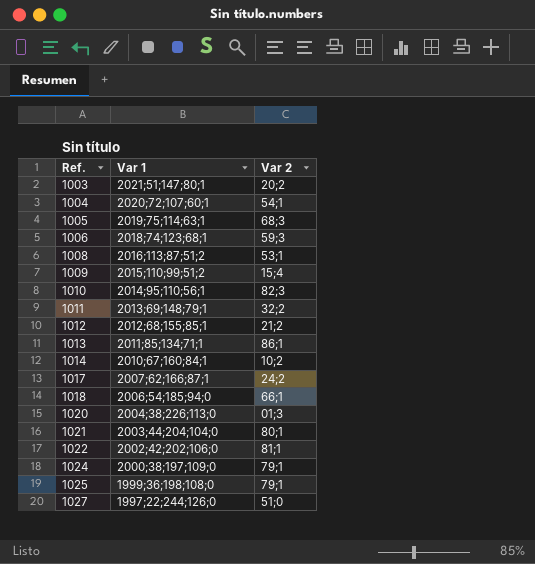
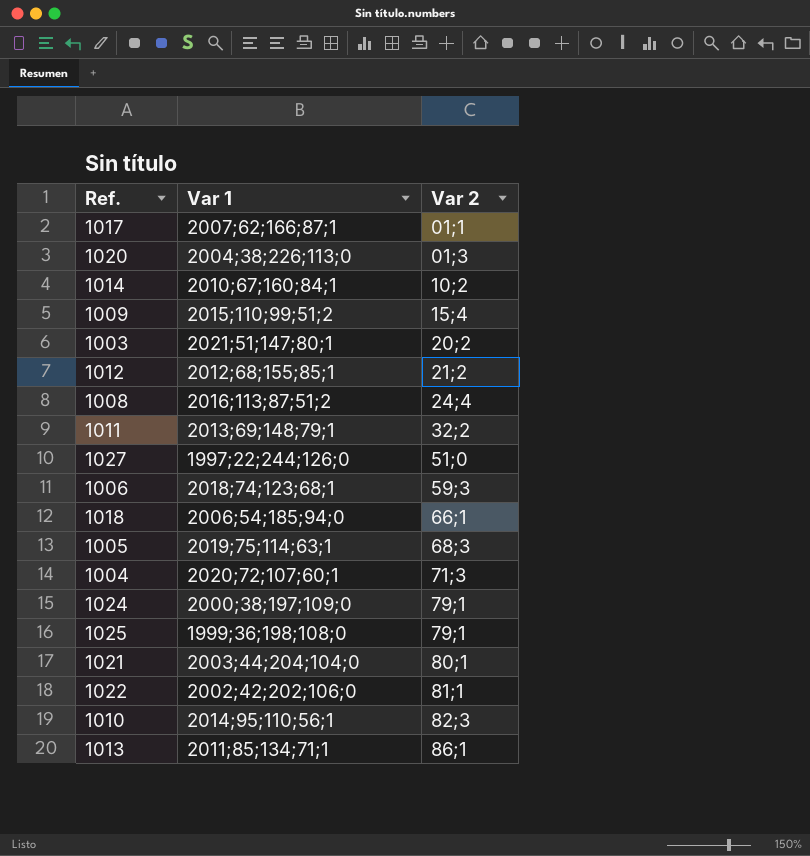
row order: Ref. ascending -> Var 2 ascending
1017 | Var 2: 24;2 -> 01;1
1008 | Var 2: 53;1 -> 24;4
1004 | Var 2: 54;1 -> 71;3

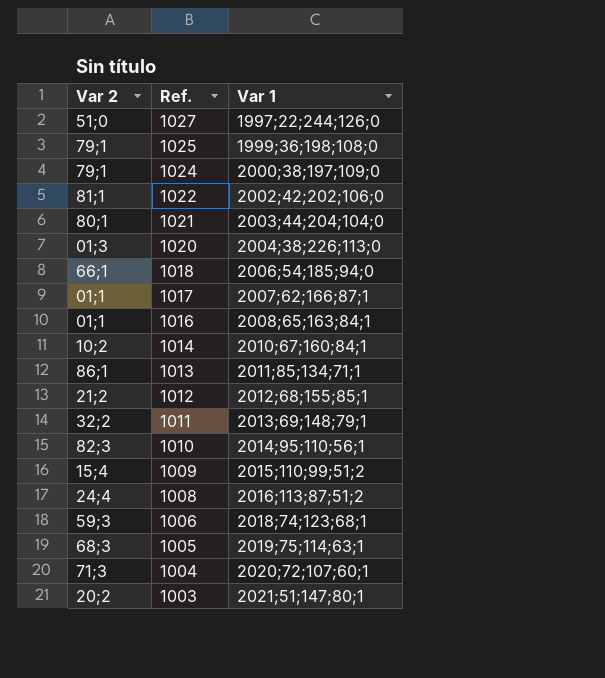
row order: Var 2 ascending -> Ref. descending
column Var 2 | position: 3 -> 1
row 1016: none -> 01;1 | 2008;65;163;84;1

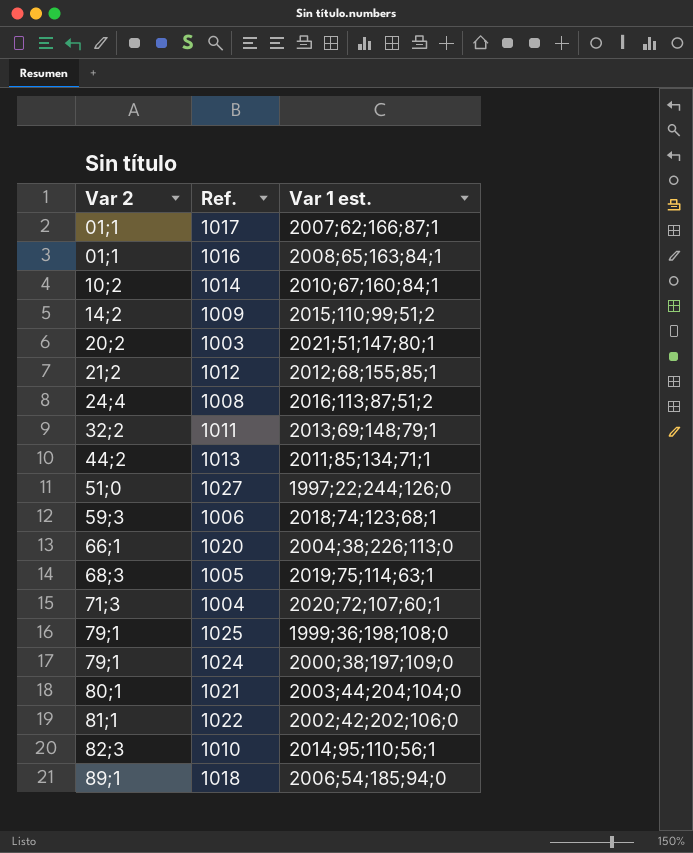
row order: Ref. descending -> Var 2 ascending
column name: Var 1 -> Var 1 est.
1009 | Var 2: 15;4 -> 14;2
1013 | Var 2: 86;1 -> 44;2
1020 | Var 2: 01;3 -> 66;1
1018 | Var 2: 66;1 -> 89;1

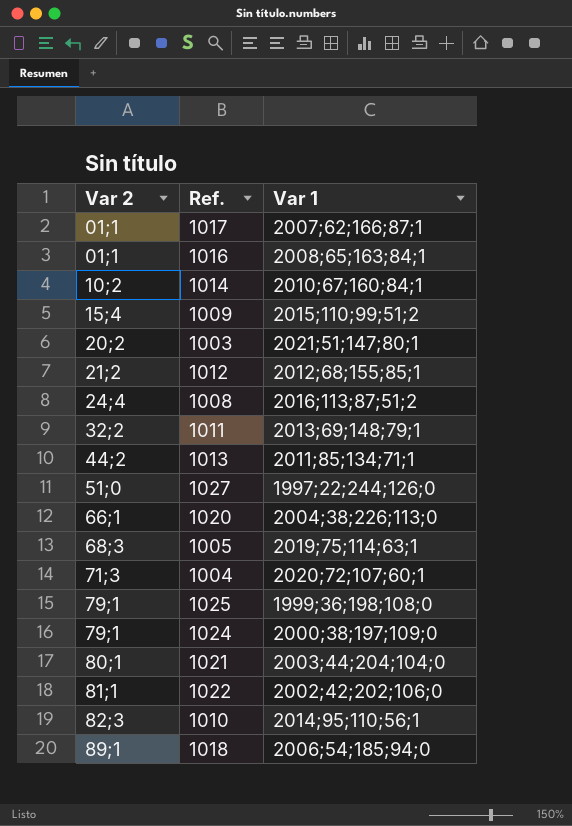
column name: Var 1 est. -> Var 1
row 1006: 59;3 | 2018;74;123;68;1 -> none
1009 | Var 2: 14;2 -> 15;4

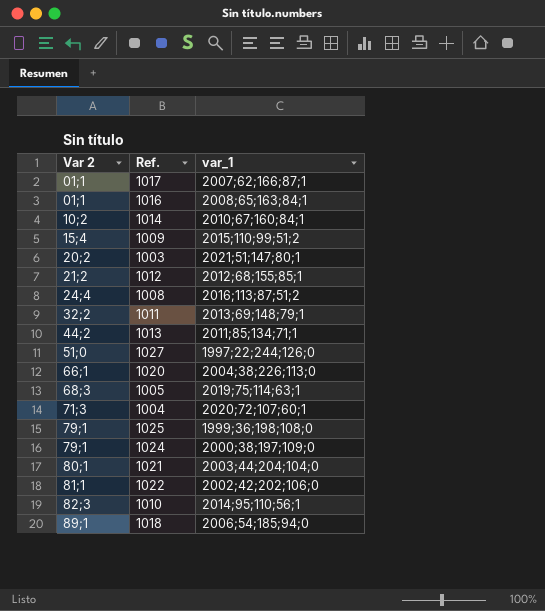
column name: Var 1 -> var_1

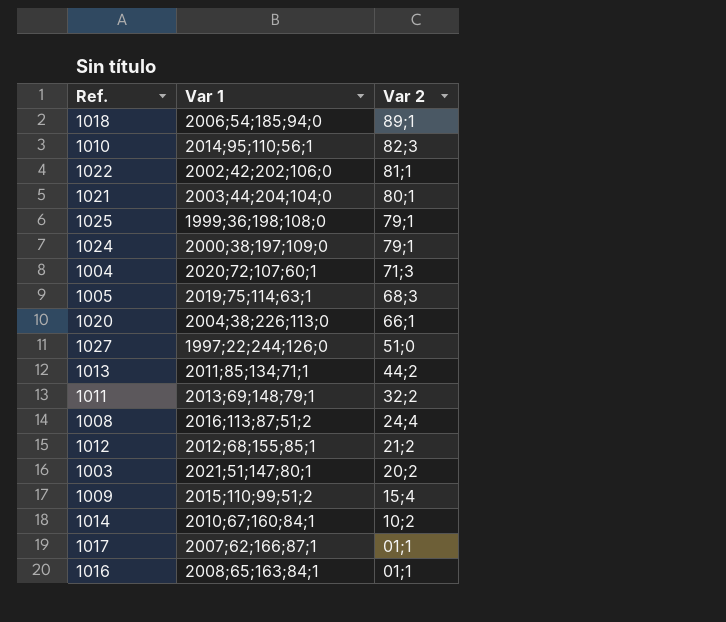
row order: Var 2 ascending -> Var 2 descending
column name: var_1 -> Var 1
column Var 2 | position: 1 -> 3

